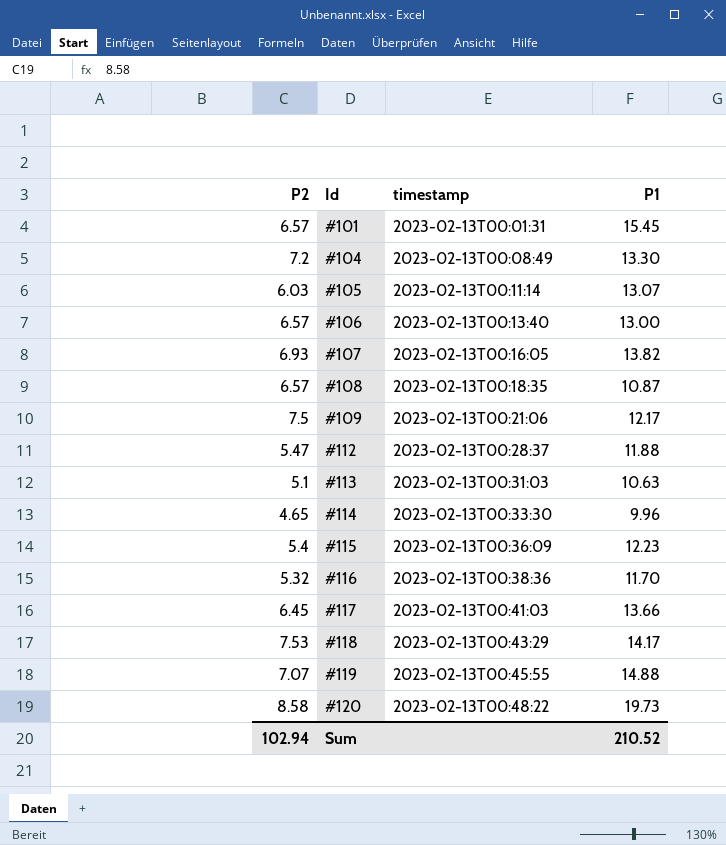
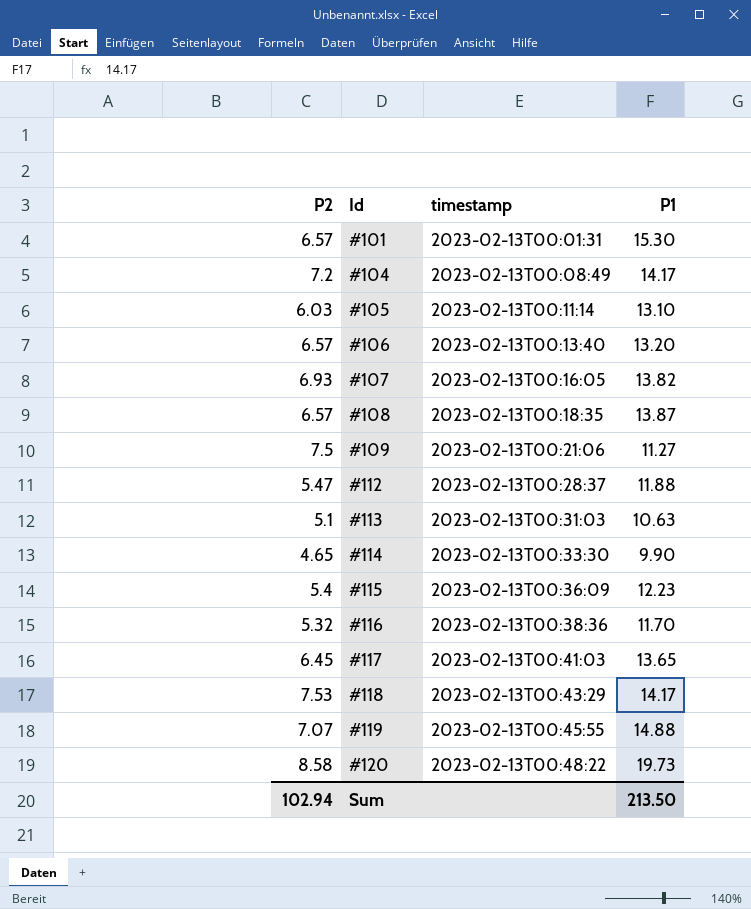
#101 | P1: 15.45 -> 15.30
#104 | P1: 13.30 -> 14.17
#105 | P1: 13.07 -> 13.10
#106 | P1: 13.00 -> 13.20
#108 | P1: 10.87 -> 13.87
#109 | P1: 12.17 -> 11.27
#114 | P1: 9.96 -> 9.90
#117 | P1: 13.66 -> 13.65
Sum | P1: 210.52 -> 213.50

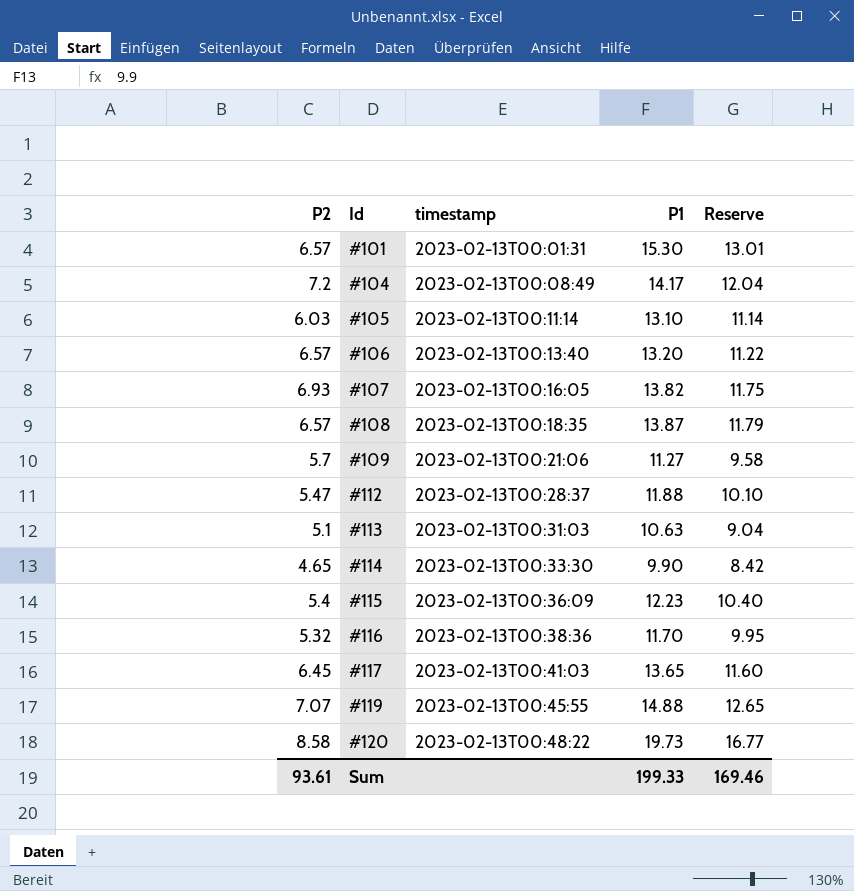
column Reserve | formula: none -> [P1] * 0.85
row #118: 7.53 | 2023-02-13T00:43:29 | 14.17 -> none
#109 | P2: 7.5 -> 5.7
Sum | P2: 102.94 -> 93.61
Sum | P1: 213.50 -> 199.33

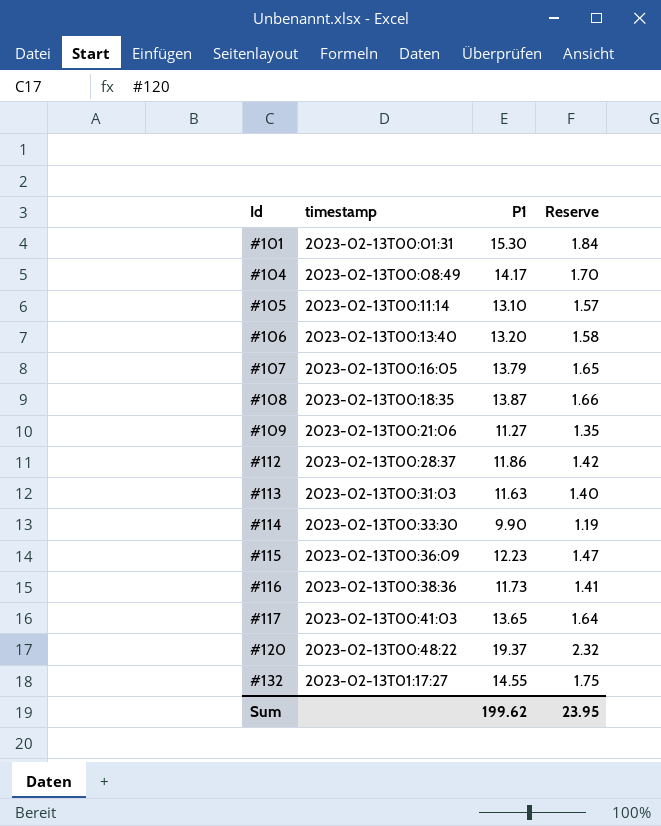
column P2 | position: 1 -> none
column Reserve | formula: [P1] * 0.85 -> [P1] * 0.12
row #119: 7.07 | 2023-02-13T00:45:55 | 14.88 | 12.65 -> none
#107 | P1: 13.82 -> 13.79
#112 | P1: 11.88 -> 11.86
#113 | P1: 10.63 -> 11.63
#116 | P1: 11.70 -> 11.73
#120 | P1: 19.73 -> 19.37
row #132: none -> 2023-02-13T01:17:27 | 14.55 | 1.75
Sum | P1: 199.33 -> 199.62
Sum | Reserve: 169.46 -> 23.95

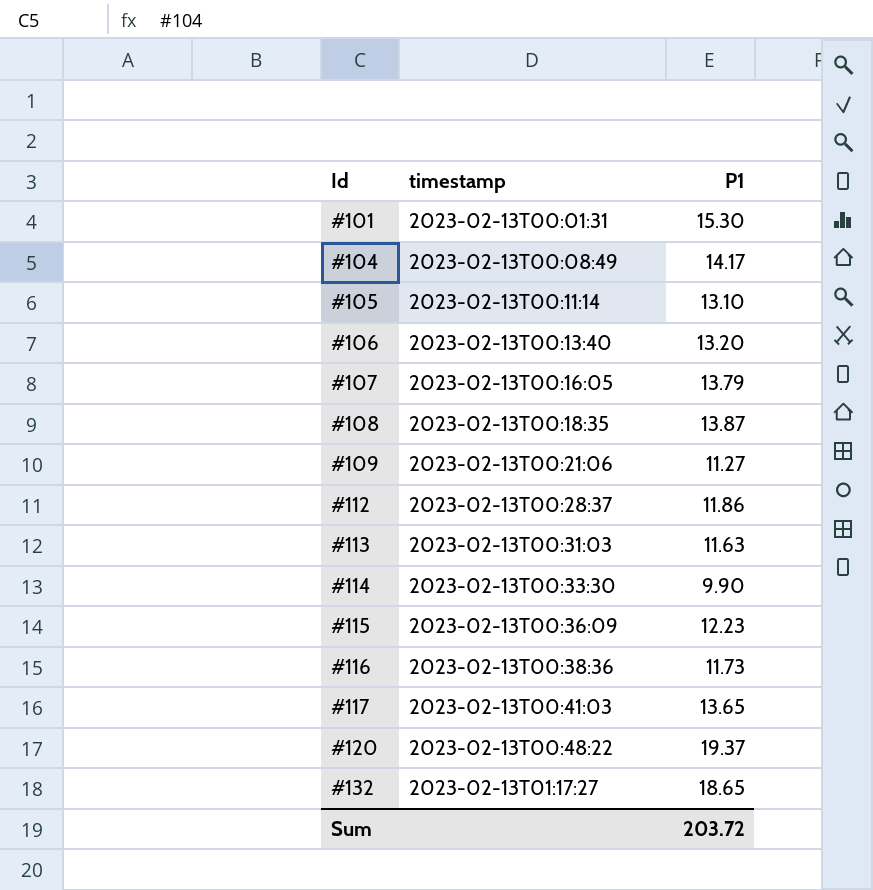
column Reserve | formula: [P1] * 0.12 -> none
#132 | P1: 14.55 -> 18.65
Sum | P1: 199.62 -> 203.72

